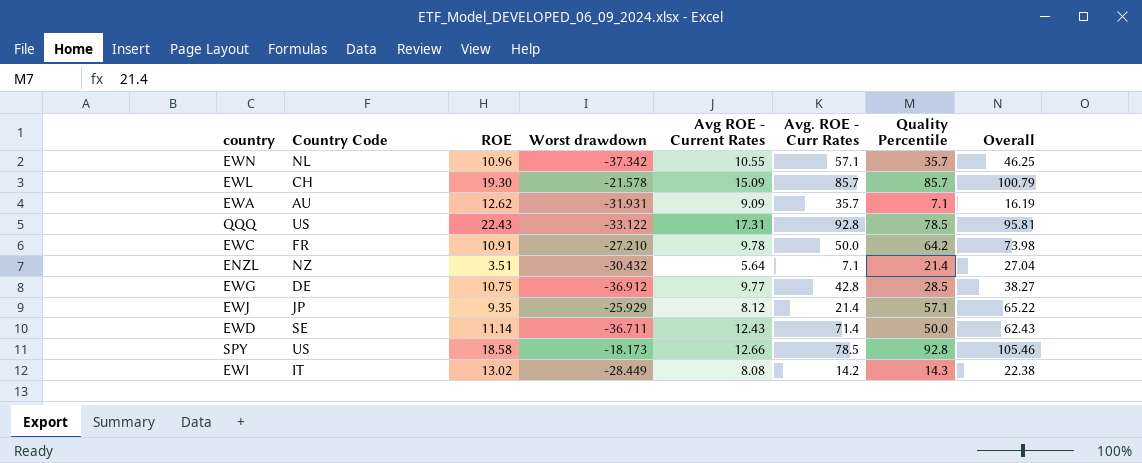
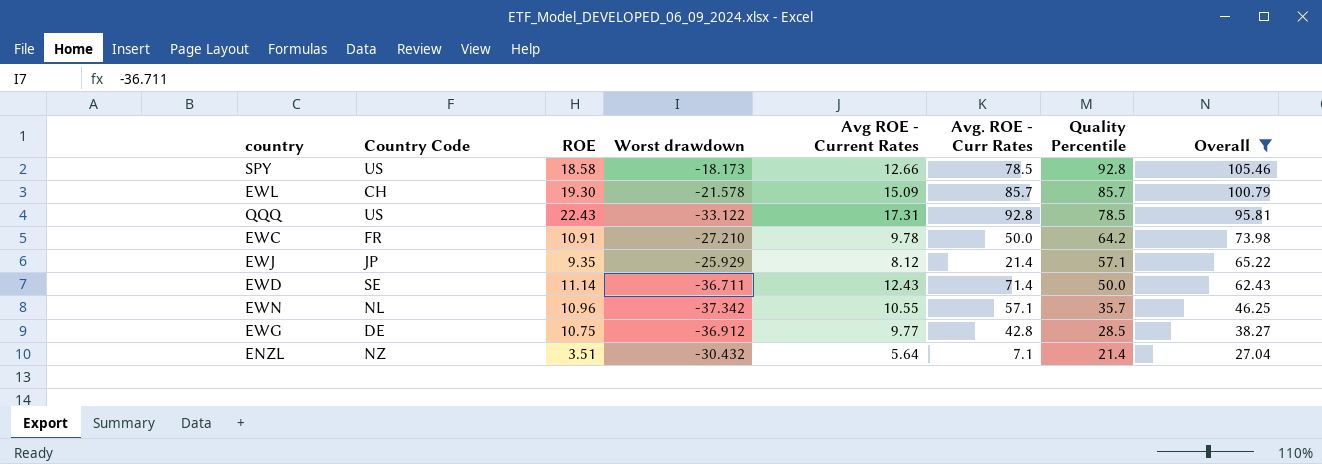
filter: none -> Overall >= 27.04
row order: none -> Quality Percentile descending

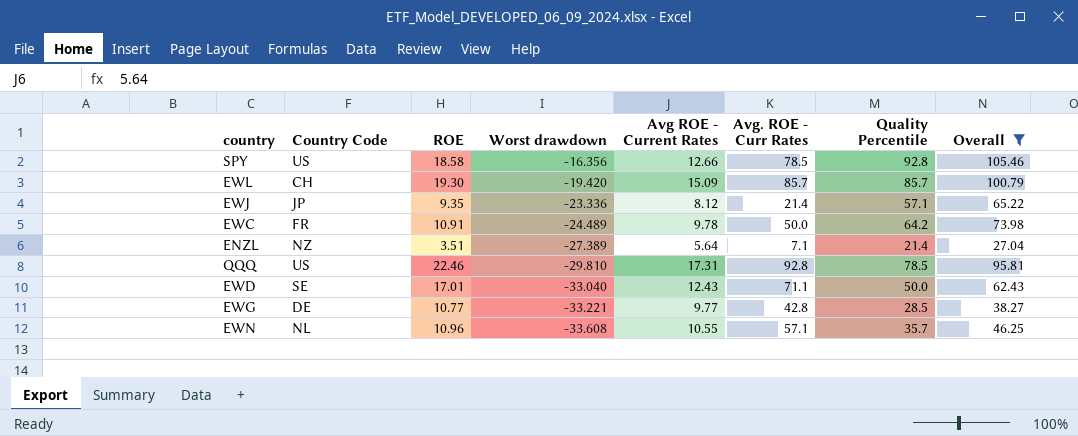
row order: Quality Percentile descending -> Worst drawdown descending
SPY | Worst drawdown: -18.173 -> -16.356
EWL | Worst drawdown: -21.578 -> -19.420
EWJ | Worst drawdown: -25.929 -> -23.336
EWC | Worst drawdown: -27.210 -> -24.489
ENZL | Worst drawdown: -30.432 -> -27.389
QQQ | ROE: 22.43 -> 22.46
QQQ | Worst drawdown: -33.122 -> -29.810
EWD | ROE: 11.14 -> 17.01
EWD | Worst drawdown: -36.711 -> -33.040
EWD | Avg. ROE - Curr Rates: 71.4 -> 71.1
EWG | ROE: 10.75 -> 10.77
EWG | Worst drawdown: -36.912 -> -33.221
EWN | Worst drawdown: -37.342 -> -33.608

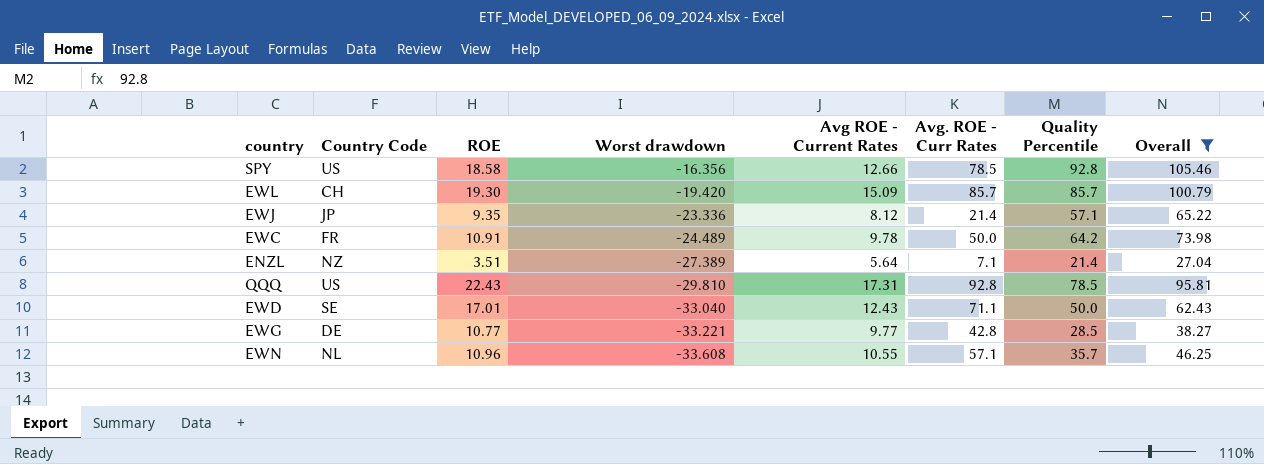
QQQ | ROE: 22.46 -> 22.43

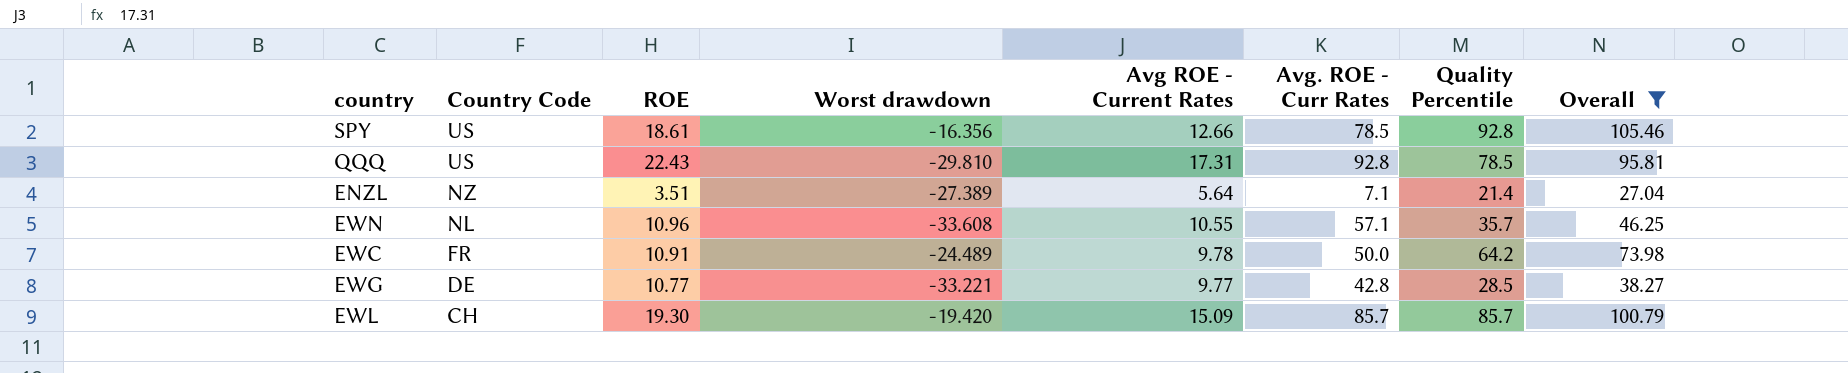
row order: Worst drawdown descending -> Country Code descending
row EWJ: JP | 9.35 | -23.336 | 8.12 | 21.4 | 57.1 | 65.22 -> none
row EWD: SE | 17.01 | -33.040 | 12.43 | 71.1 | 50.0 | 62.43 -> none
SPY | ROE: 18.58 -> 18.61

